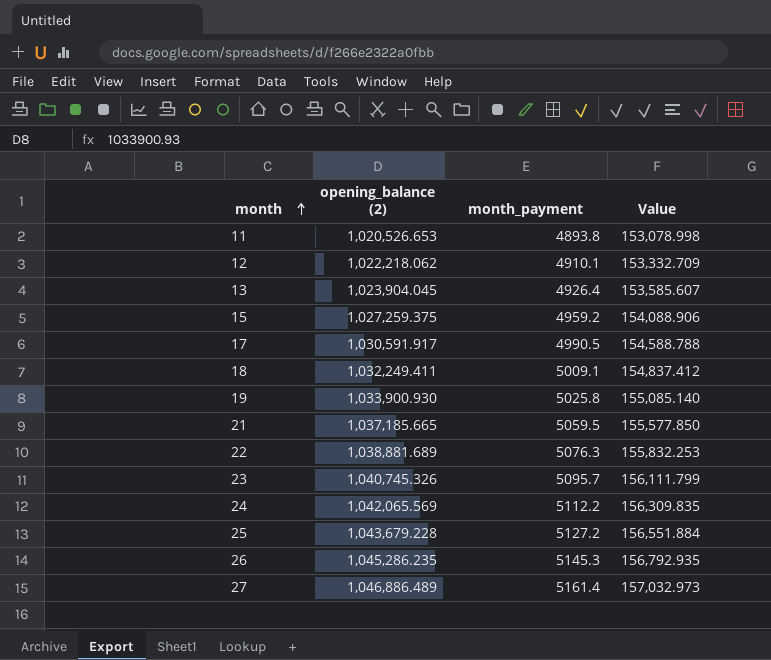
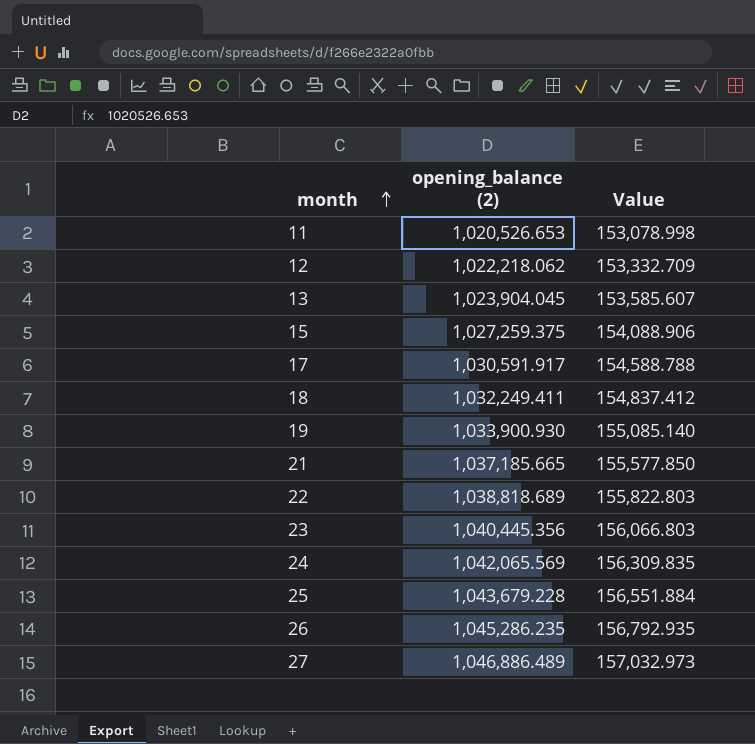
column month_payment | position: 3 -> none
22 | opening_balance (2): 1,038,881.689 -> 1,038,818.689
22 | Value: 155,832.253 -> 155,822.803
23 | opening_balance (2): 1,040,745.326 -> 1,040,445.356
23 | Value: 156,111.799 -> 156,066.803

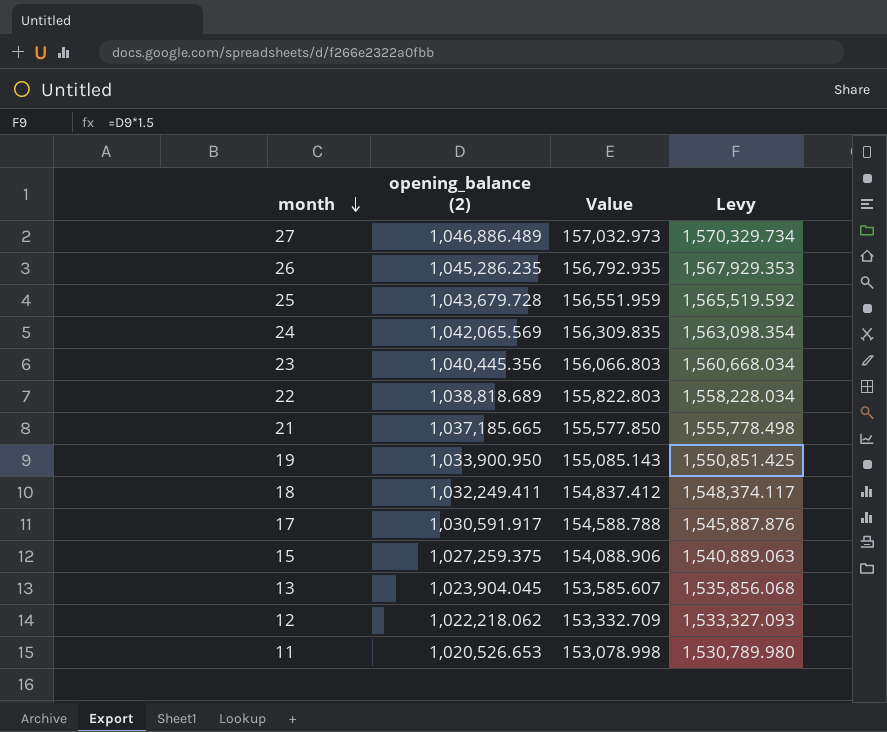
row order: month ascending -> month descending
column Levy | formula: none -> [opening_balance (2)] * 1.5
25 | opening_balance (2): 1,043,679.228 -> 1,043,679.728
25 | Value: 156,551.884 -> 156,551.959
19 | opening_balance (2): 1,033,900.930 -> 1,033,900.950
19 | Value: 155,085.140 -> 155,085.143

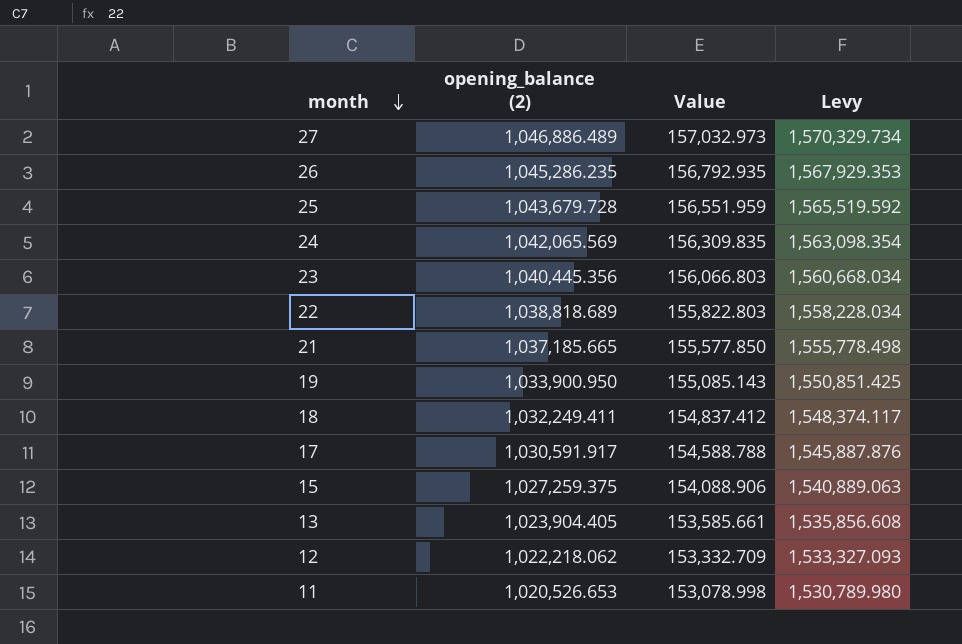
13 | opening_balance (2): 1,023,904.045 -> 1,023,904.405
13 | Value: 153,585.607 -> 153,585.661
13 | Levy: 1,535,856.068 -> 1,535,856.608

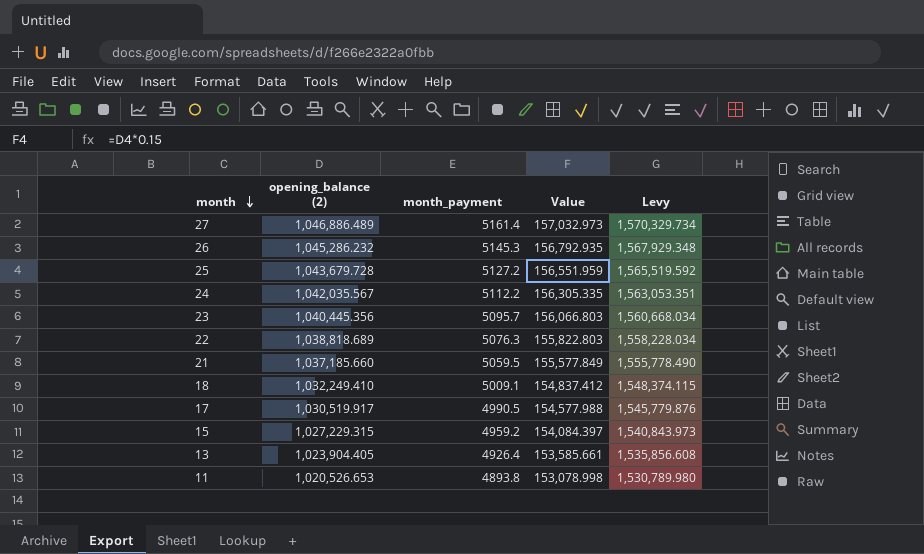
column month_payment | position: none -> 3
row 19: 1,033,900.950 | 155,085.143 | 1,550,851.425 -> none
row 12: 1,022,218.062 | 153,332.709 | 1,533,327.093 -> none
26 | opening_balance (2): 1,045,286.235 -> 1,045,286.232
26 | Levy: 1,567,929.353 -> 1,567,929.348
24 | opening_balance (2): 1,042,065.569 -> 1,042,035.567
24 | Value: 156,309.835 -> 156,305.335
24 | Levy: 1,563,098.354 -> 1,563,053.351
21 | opening_balance (2): 1,037,185.665 -> 1,037,185.660
21 | Value: 155,577.850 -> 155,577.849
21 | Levy: 1,555,778.498 -> 1,555,778.490
18 | opening_balance (2): 1,032,249.411 -> 1,032,249.410
18 | Levy: 1,548,374.117 -> 1,548,374.115
17 | opening_balance (2): 1,030,591.917 -> 1,030,519.917
17 | Value: 154,588.788 -> 154,577.988
17 | Levy: 1,545,887.876 -> 1,545,779.876
15 | opening_balance (2): 1,027,259.375 -> 1,027,229.315
15 | Value: 154,088.906 -> 154,084.397
15 | Levy: 1,540,889.063 -> 1,540,843.973

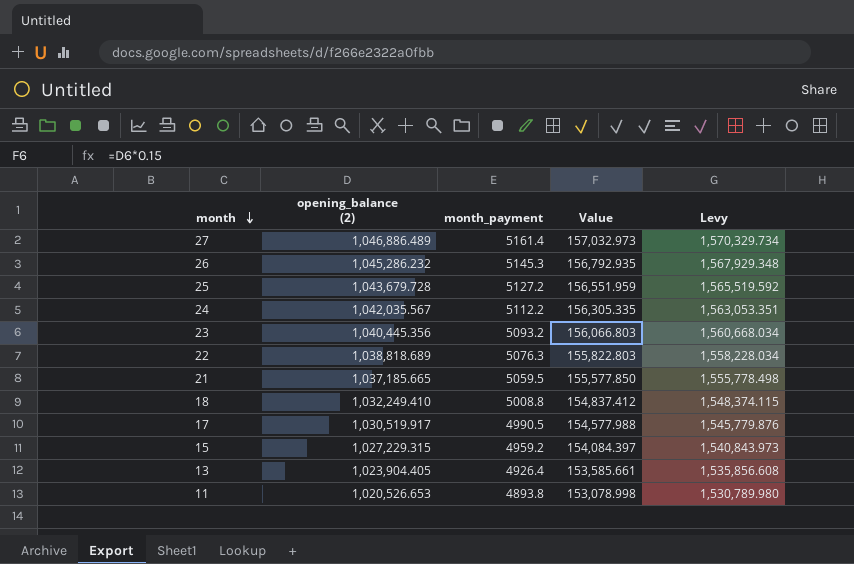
23 | month_payment: 5095.7 -> 5093.2
21 | opening_balance (2): 1,037,185.660 -> 1,037,185.665
21 | Value: 155,577.849 -> 155,577.850
21 | Levy: 1,555,778.490 -> 1,555,778.498
18 | month_payment: 5009.1 -> 5008.8

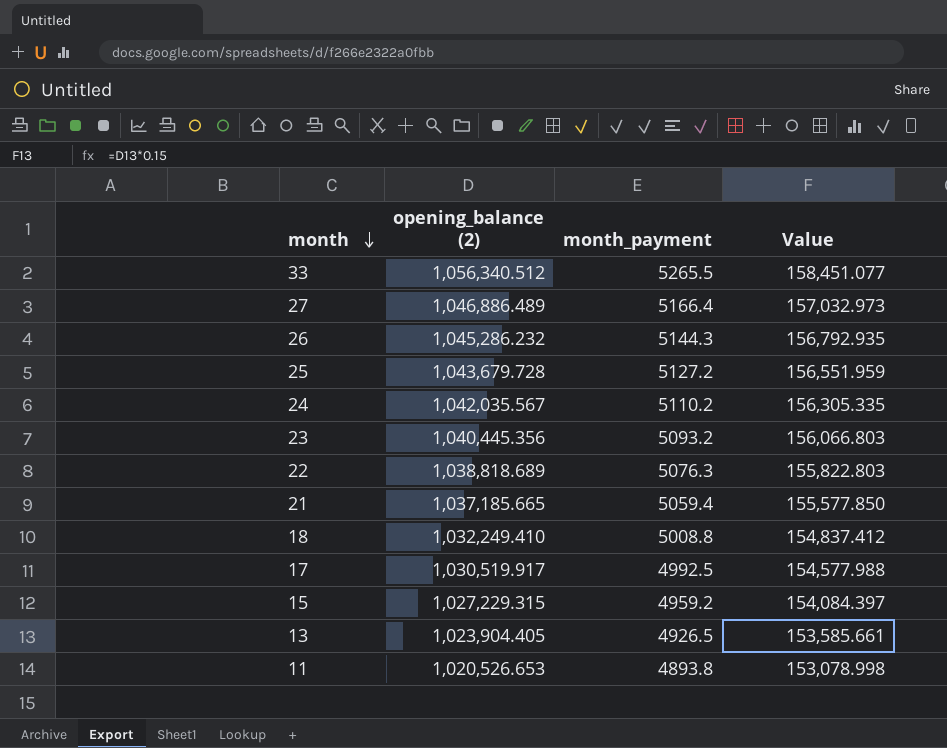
column Levy | formula: [opening_balance (2)] * 1.5 -> none
row 33: none -> 1,056,340.512 | 5265.5 | 158,451.077
27 | month_payment: 5161.4 -> 5166.4
26 | month_payment: 5145.3 -> 5144.3
24 | month_payment: 5112.2 -> 5110.2
21 | month_payment: 5059.5 -> 5059.4
17 | month_payment: 4990.5 -> 4992.5
13 | month_payment: 4926.4 -> 4926.5

